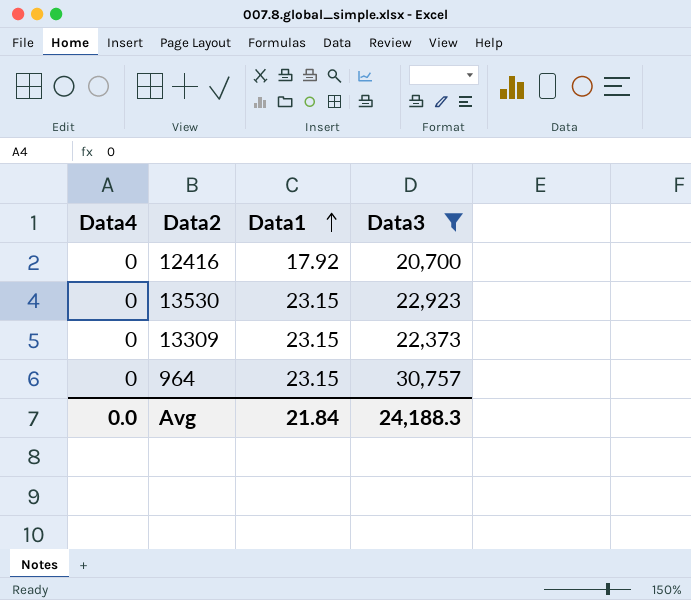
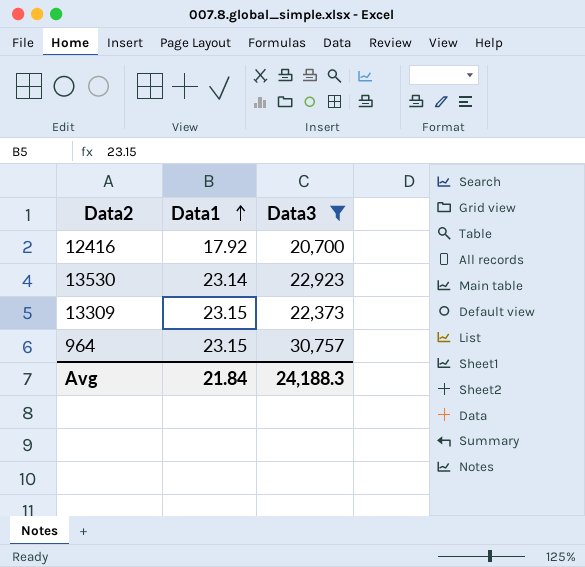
column Data4 | position: 1 -> none
13530 | Data1: 23.15 -> 23.14

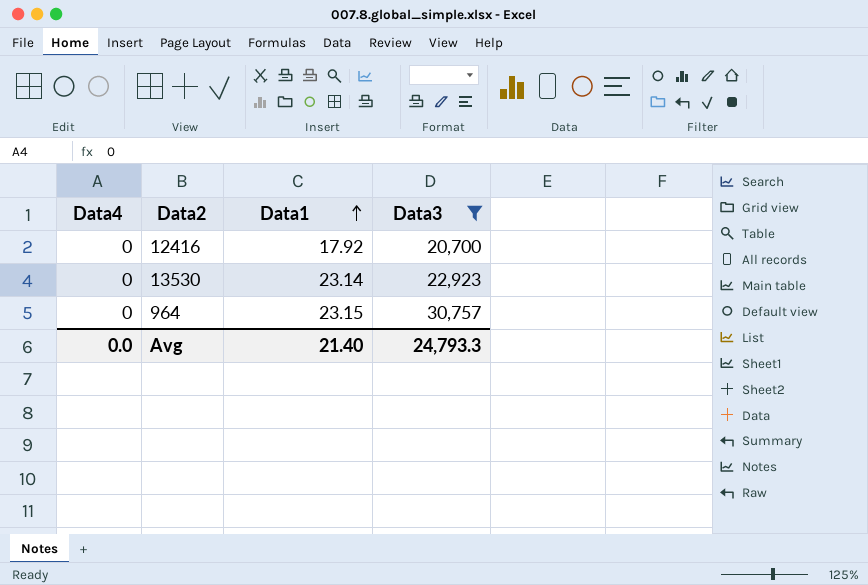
column Data4 | position: none -> 1
row 13309: 23.15 | 22,373 -> none
Avg | Data1: 21.84 -> 21.40
Avg | Data3: 24,188.3 -> 24,793.3

